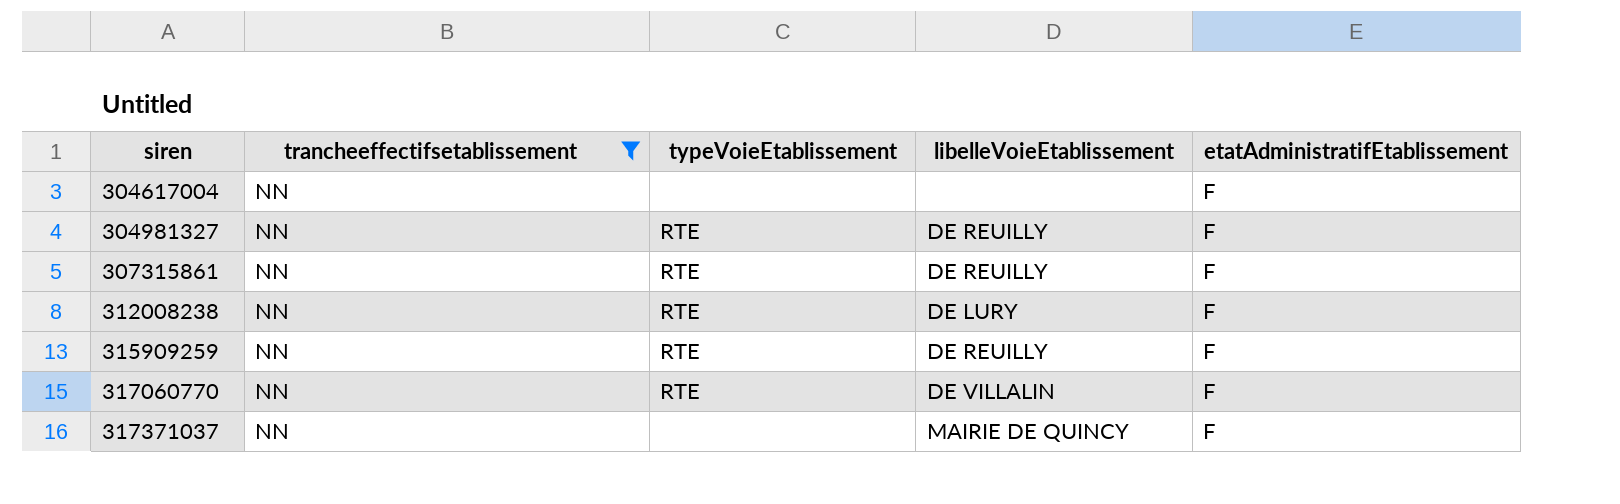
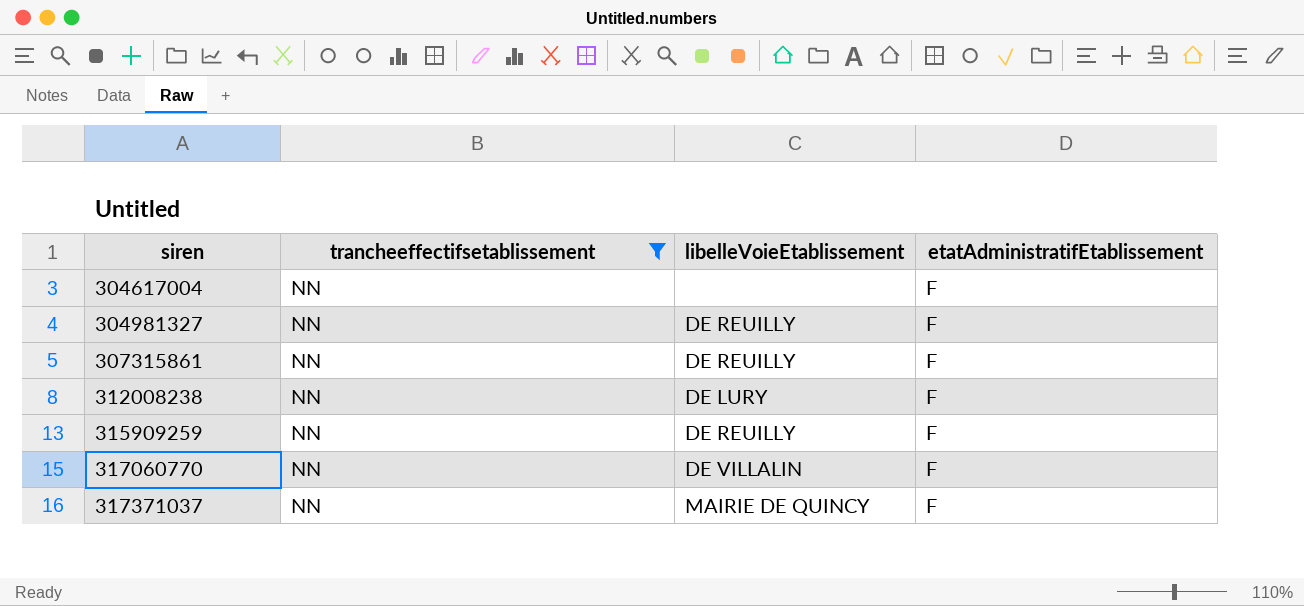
column typeVoieEtablissement | position: 3 -> none

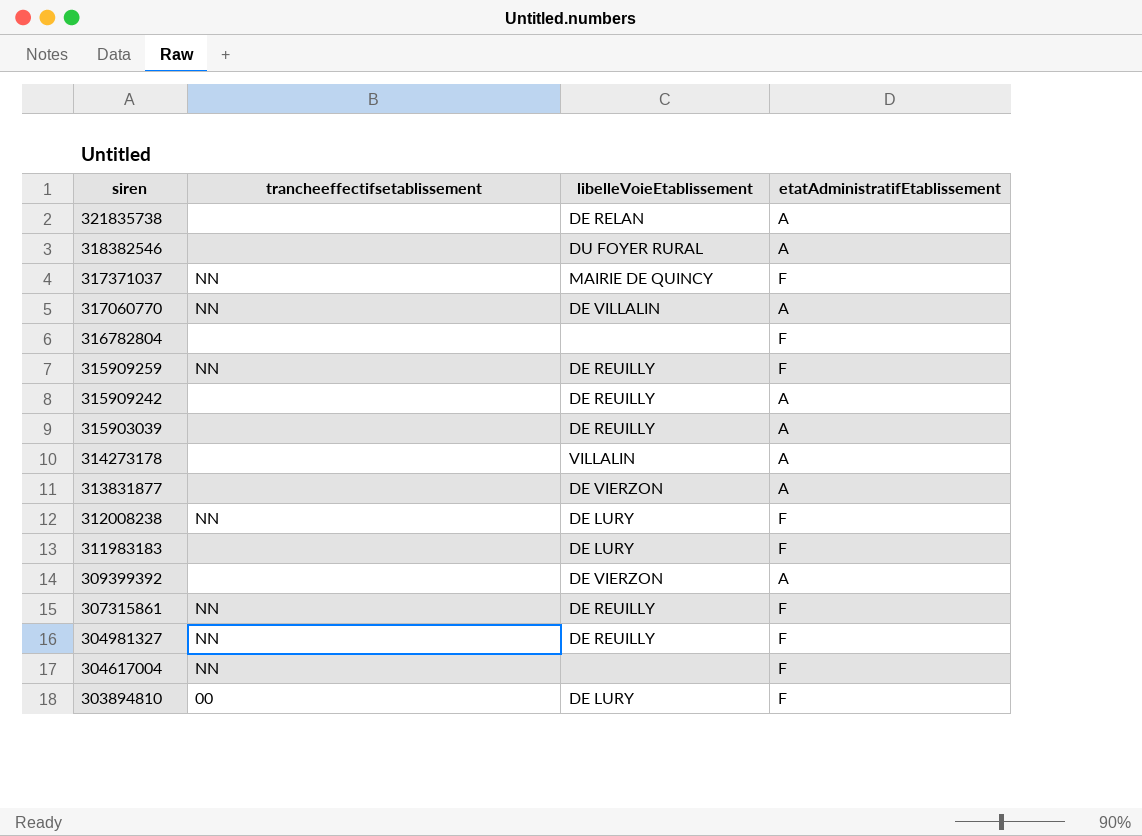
filter: trancheeffectifsetablissement = NN -> none
row order: siren ascending -> siren descending
317060770 | etatAdministratifEtablissement: F -> A

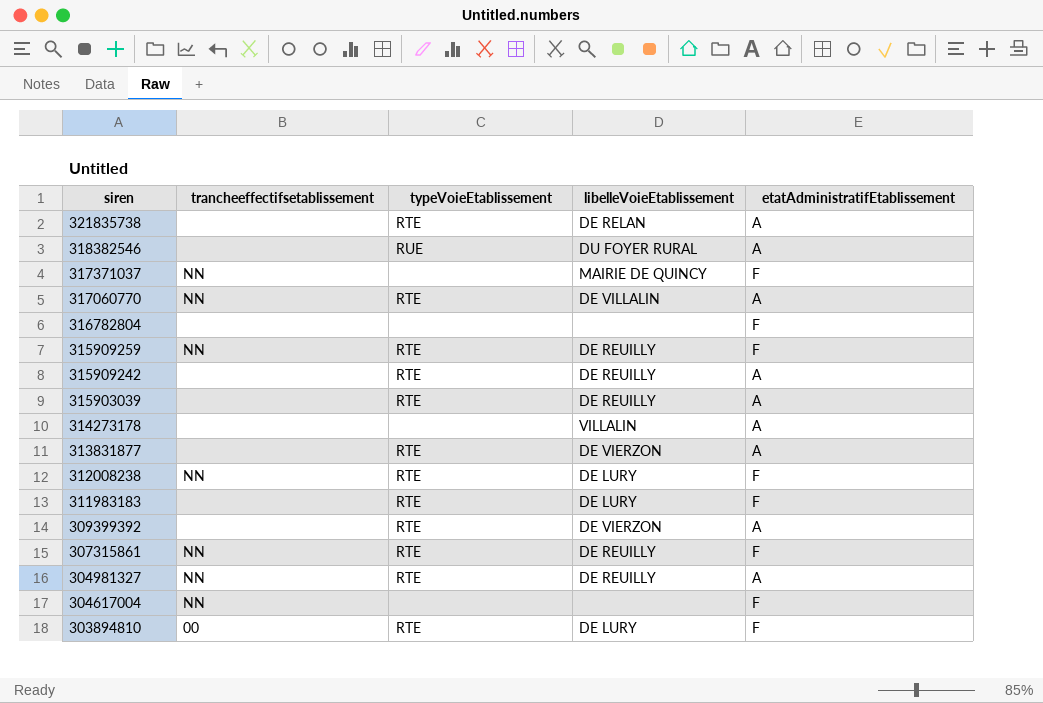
column typeVoieEtablissement | position: none -> 3
304981327 | etatAdministratifEtablissement: F -> A

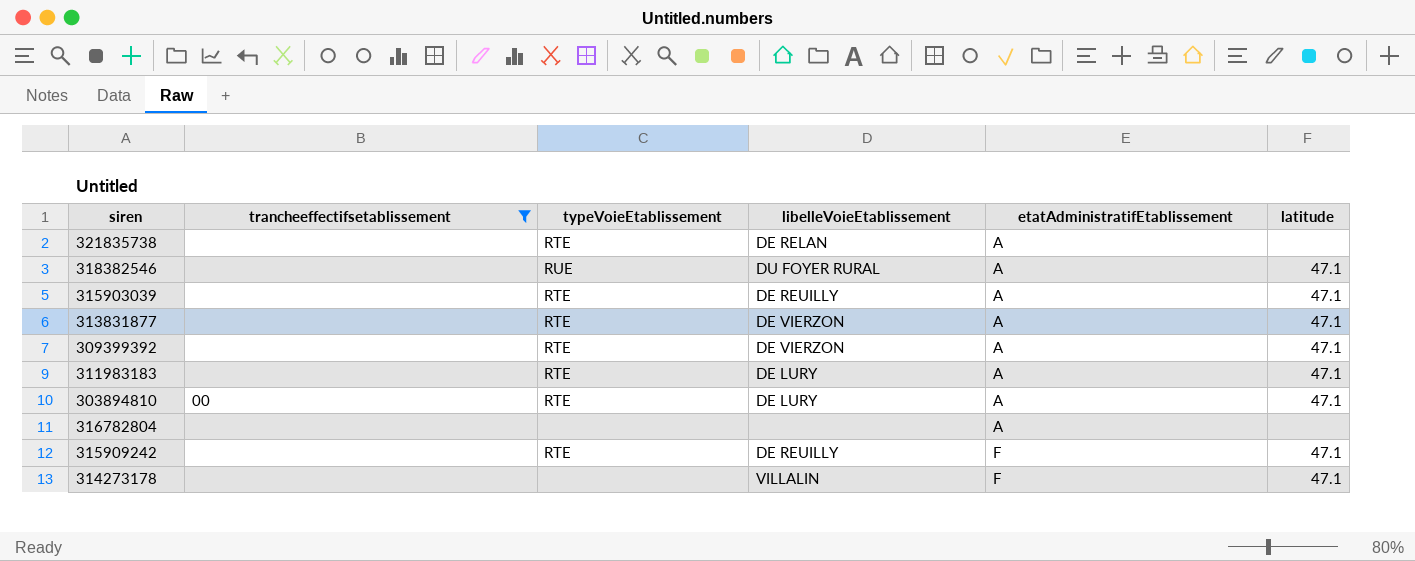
filter: none -> trancheeffectifsetablissement != NN
row order: siren descending -> etatAdministratifEtablissement ascending
column latitude | position: none -> 6
311983183 | etatAdministratifEtablissement: F -> A
303894810 | etatAdministratifEtablissement: F -> A
316782804 | etatAdministratifEtablissement: F -> A
315909242 | etatAdministratifEtablissement: A -> F
314273178 | etatAdministratifEtablissement: A -> F

